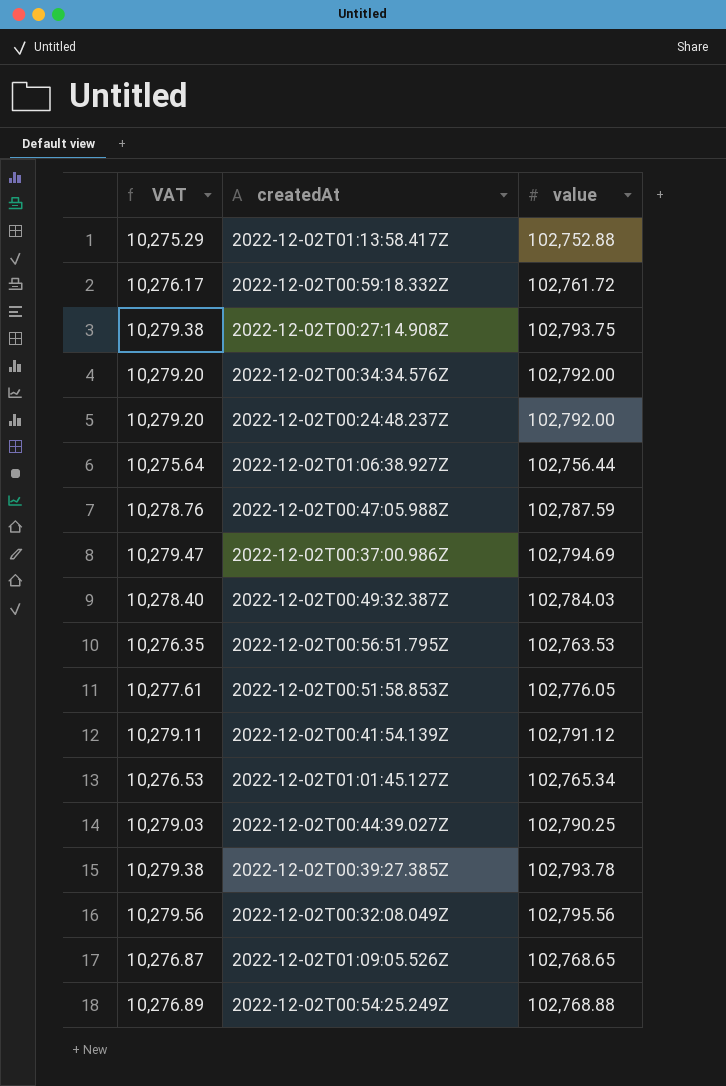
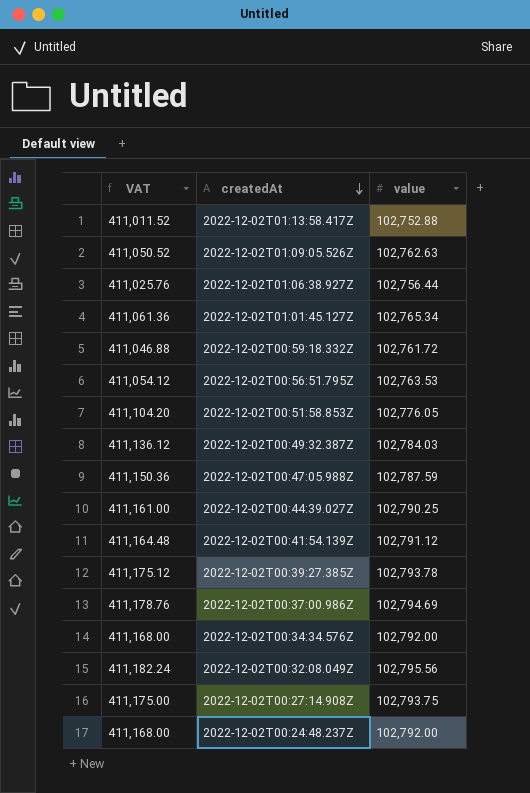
row order: none -> createdAt descending
column VAT | formula: [value] * 0.1 -> [value] * 4
row 2022-12-02T00:54:25.249Z: 10,276.89 | 102,768.88 -> none
2022-12-02T01:09:05.526Z | value: 102,768.65 -> 102,762.63

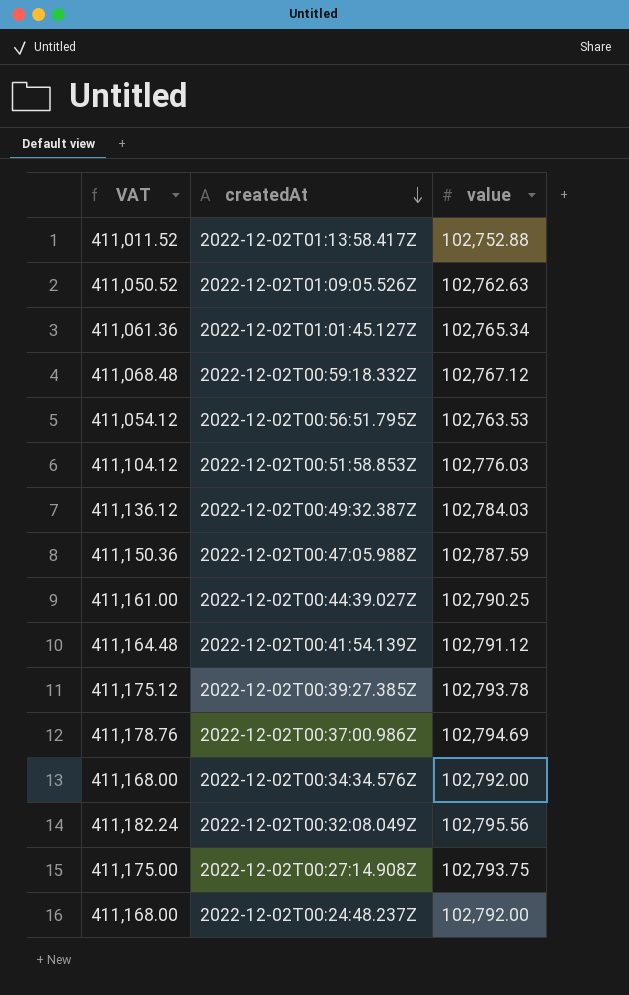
row 2022-12-02T01:06:38.927Z: 411,025.76 | 102,756.44 -> none
2022-12-02T00:59:18.332Z | VAT: 411,046.88 -> 411,068.48
2022-12-02T00:59:18.332Z | value: 102,761.72 -> 102,767.12
2022-12-02T00:51:58.853Z | VAT: 411,104.20 -> 411,104.12
2022-12-02T00:51:58.853Z | value: 102,776.05 -> 102,776.03

